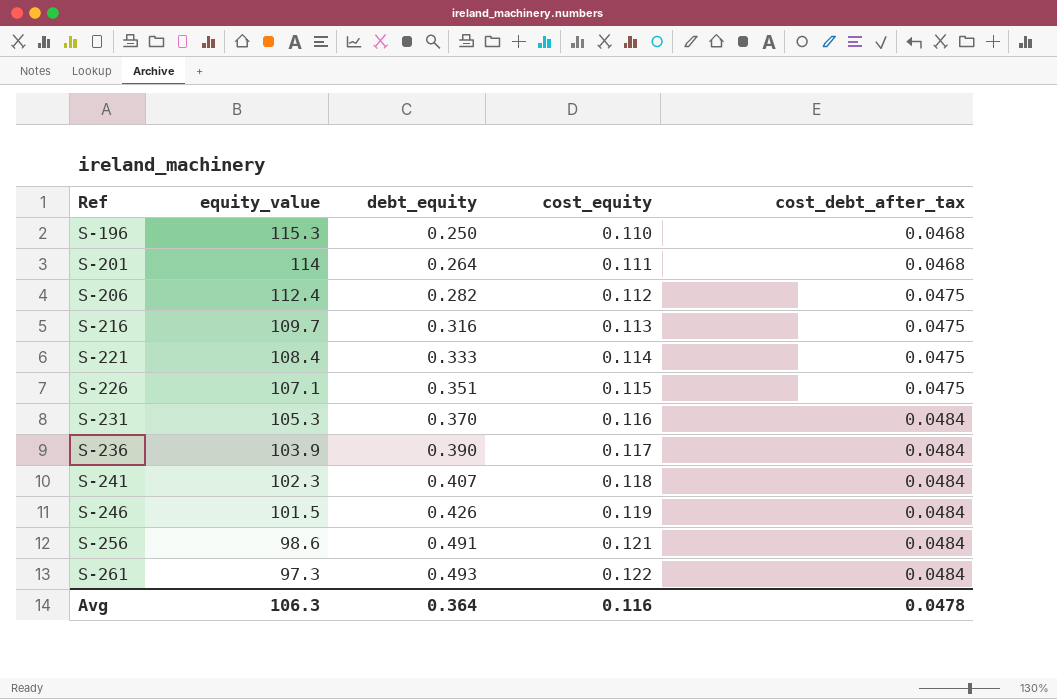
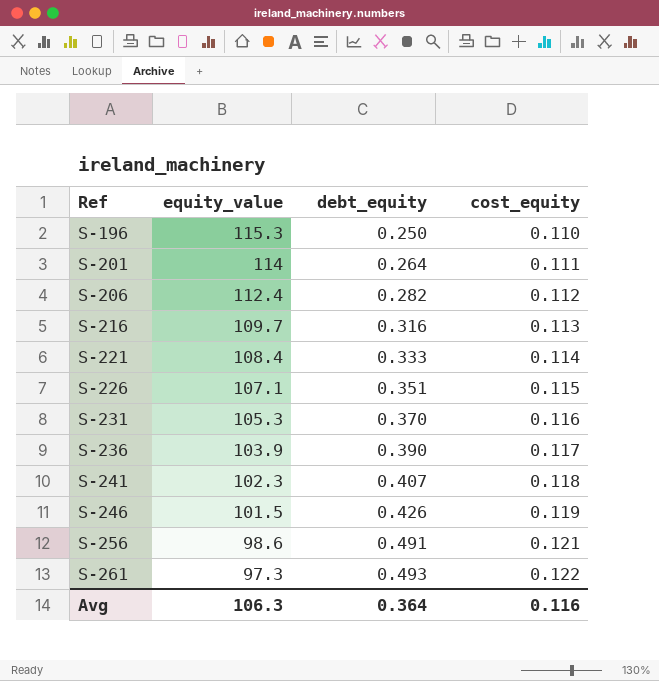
column cost_debt_after_tax | position: 5 -> none

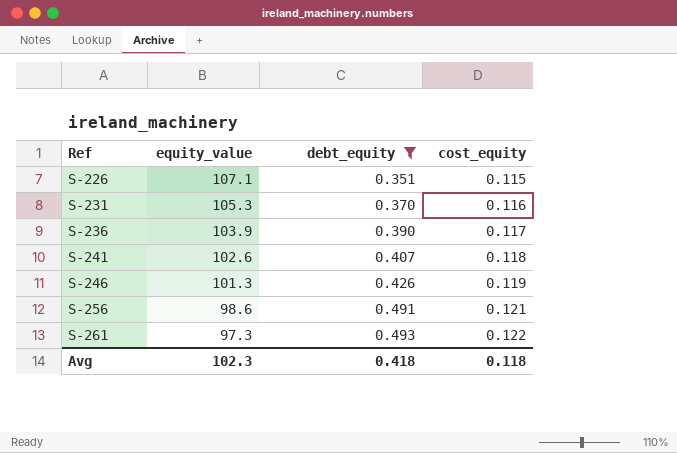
filter: none -> debt_equity >= 0.351
S-241 | equity_value: 102.3 -> 102.6
S-246 | equity_value: 101.5 -> 101.3
Avg | equity_value: 106.3 -> 102.3
Avg | debt_equity: 0.364 -> 0.418
Avg | cost_equity: 0.116 -> 0.118

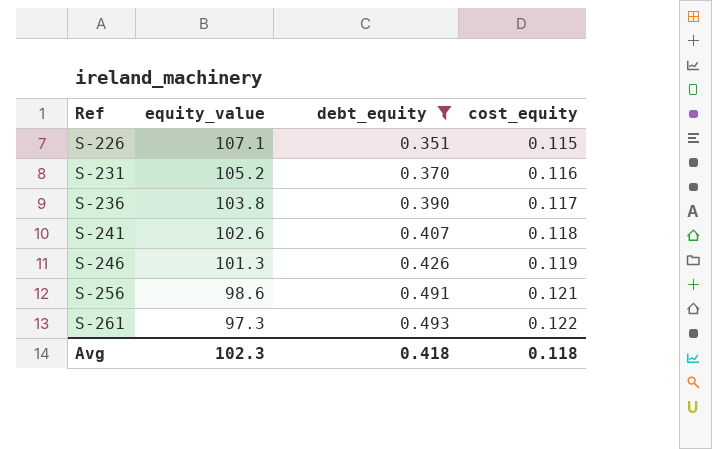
S-231 | equity_value: 105.3 -> 105.2
S-236 | equity_value: 103.9 -> 103.8

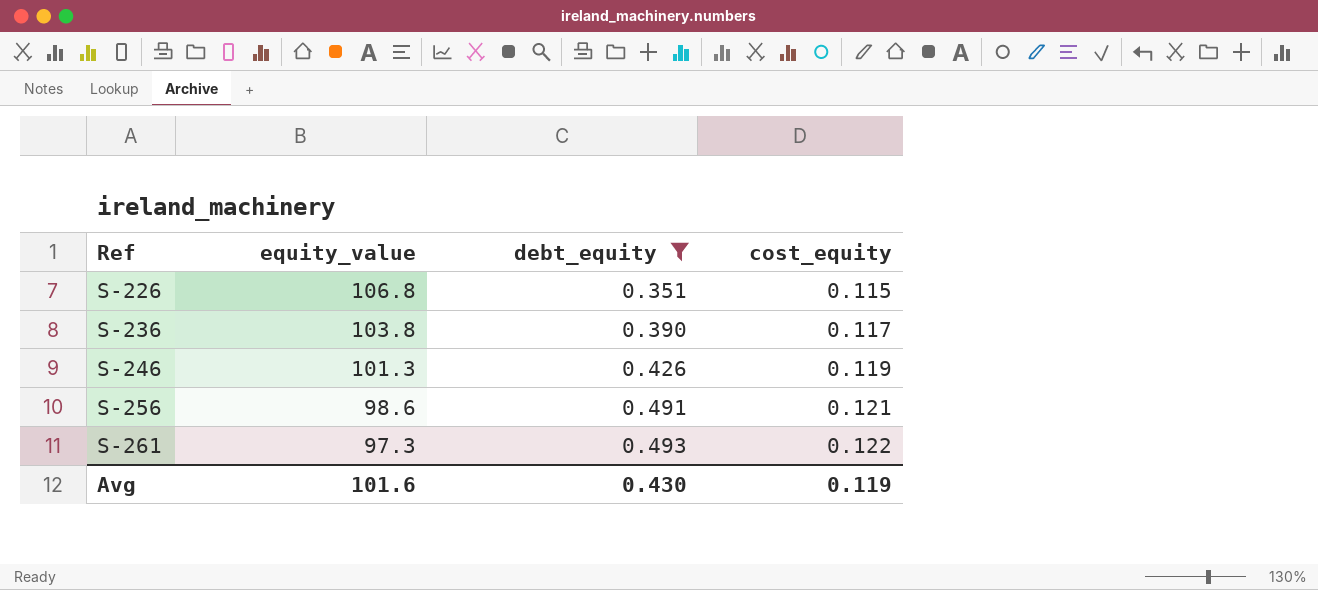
row S-231: 105.2 | 0.370 | 0.116 -> none
row S-241: 102.6 | 0.407 | 0.118 -> none
S-226 | equity_value: 107.1 -> 106.8
Avg | equity_value: 102.3 -> 101.6
Avg | debt_equity: 0.418 -> 0.430
Avg | cost_equity: 0.118 -> 0.119

